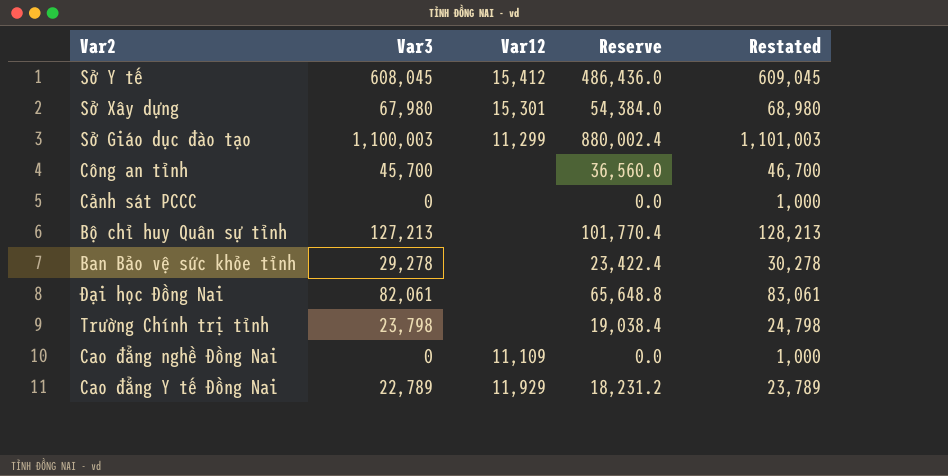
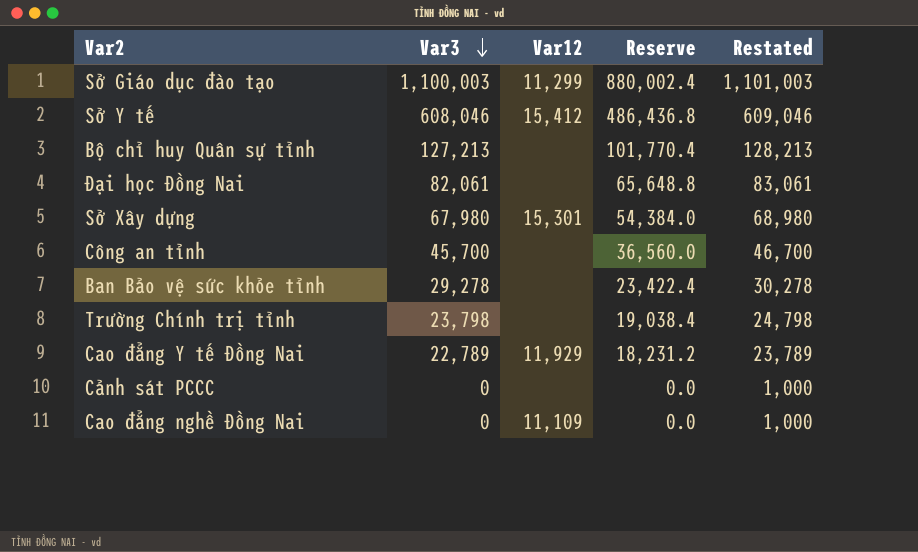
row order: none -> Var3 descending
Sở Y tế | Var3: 608,045 -> 608,046
Sở Y tế | Reserve: 486,436.0 -> 486,436.8
Sở Y tế | Restated: 609,045 -> 609,046

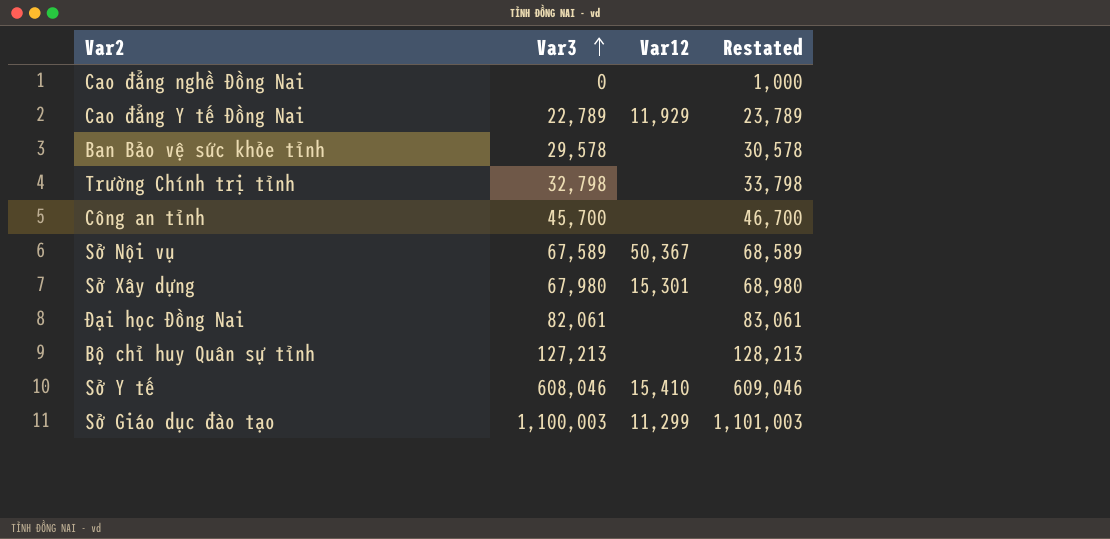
row order: Var3 descending -> Var3 ascending
column Reserve | formula: [Var3] * 0.8 -> none
row Cảnh sát PCCC: 0 | none | 0.0 | 1,000 -> none
Cao đẳng nghề Đồng Nai | Var12: 11,109 -> none
Ban Bảo vệ sức khỏe tỉnh | Var3: 29,278 -> 29,578
Ban Bảo vệ sức khỏe tỉnh | Restated: 30,278 -> 30,578
Trường Chính trị tỉnh | Var3: 23,798 -> 32,798
Trường Chính trị tỉnh | Restated: 24,798 -> 33,798
row Sở Nội vụ: none -> 67,589 | 50,367 | 68,589
Sở Y tế | Var12: 15,412 -> 15,410

